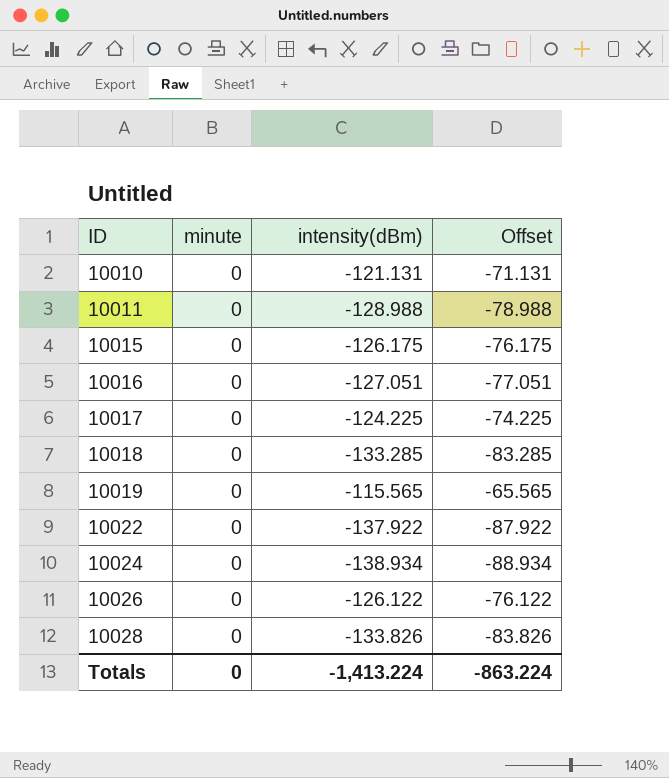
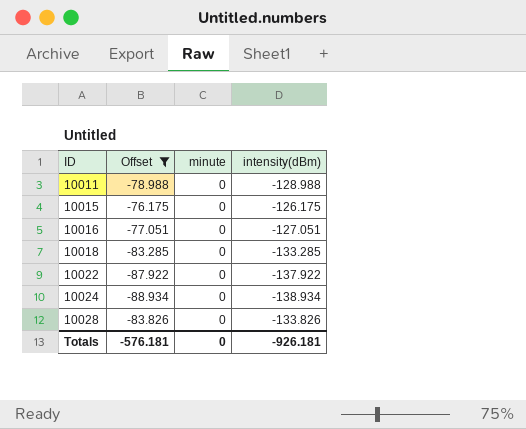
filter: none -> Offset <= -76.175
column Offset | position: 4 -> 2
Totals | Offset: -863.224 -> -576.181
Totals | intensity(dBm): -1,413.224 -> -926.181

